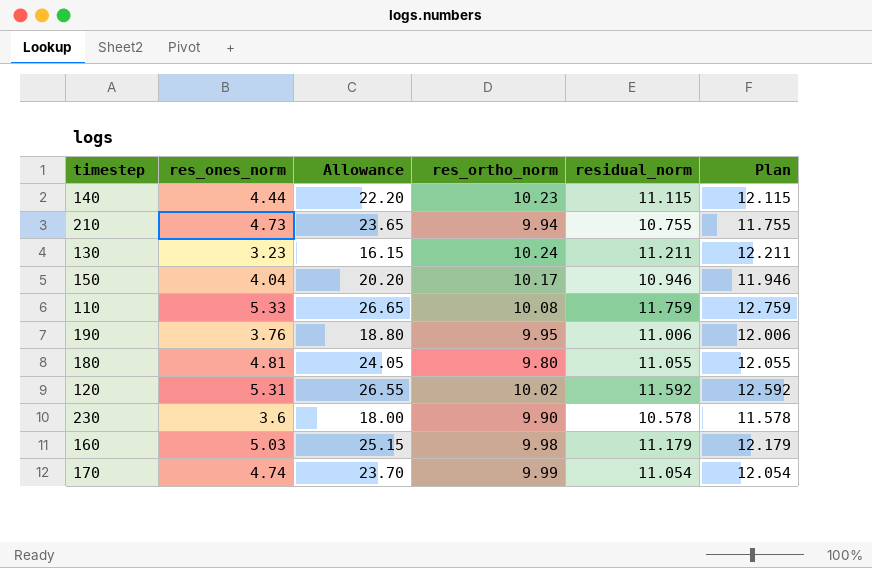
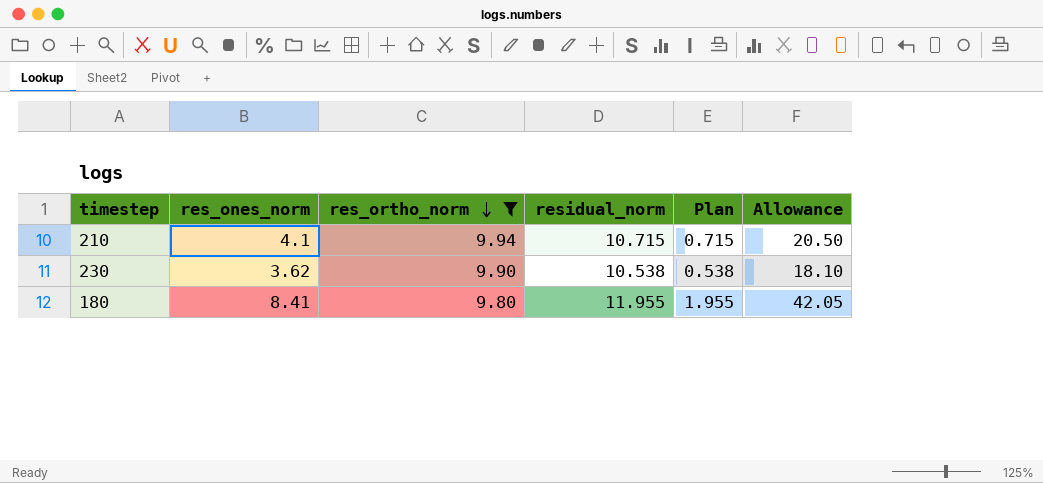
filter: none -> res_ortho_norm <= 9.94
row order: none -> res_ortho_norm descending
column Plan | formula: [residual_norm] + 1 -> [residual_norm] - 10
column Allowance | position: 3 -> 6
210 | res_ones_norm: 4.73 -> 4.1
210 | residual_norm: 10.755 -> 10.715
210 | Allowance: 23.65 -> 20.50
230 | res_ones_norm: 3.6 -> 3.62
230 | residual_norm: 10.578 -> 10.538
230 | Allowance: 18.00 -> 18.10
180 | res_ones_norm: 4.81 -> 8.41
180 | residual_norm: 11.055 -> 11.955
180 | Allowance: 24.05 -> 42.05

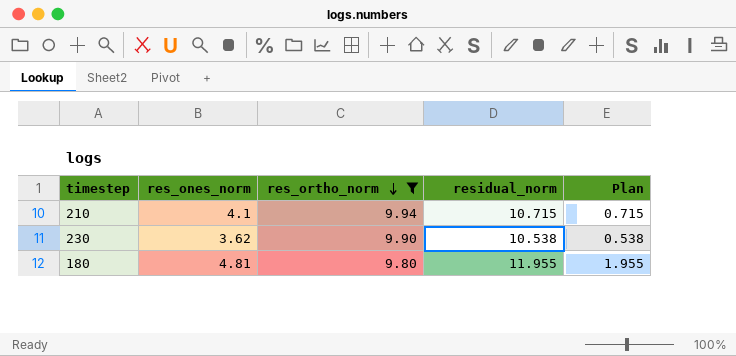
column Allowance | formula: [res_ones_norm] * 5 -> none
180 | res_ones_norm: 8.41 -> 4.81

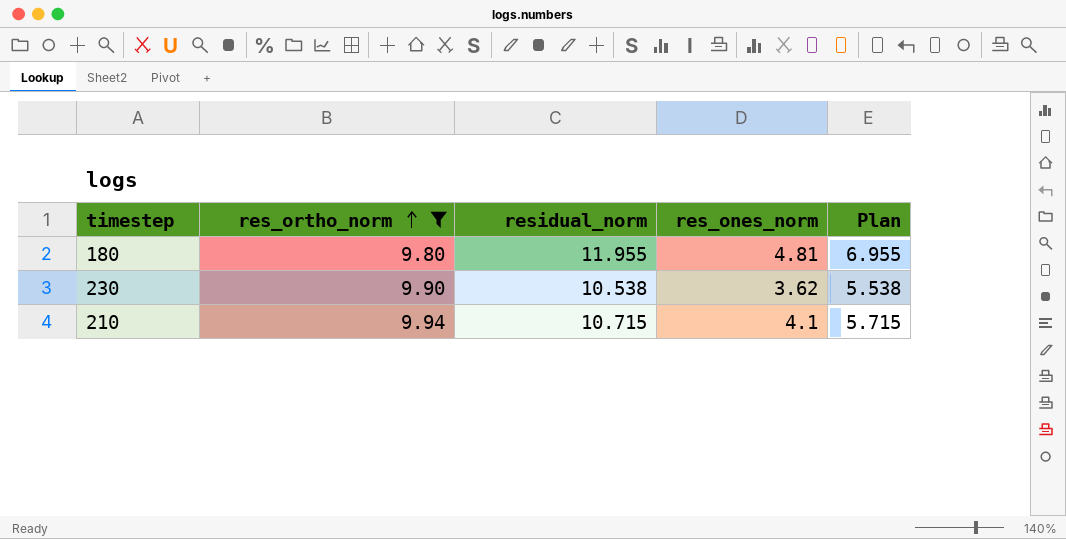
row order: res_ortho_norm descending -> res_ortho_norm ascending
column res_ones_norm | position: 2 -> 4
column Plan | formula: [residual_norm] - 10 -> [residual_norm] - 5

